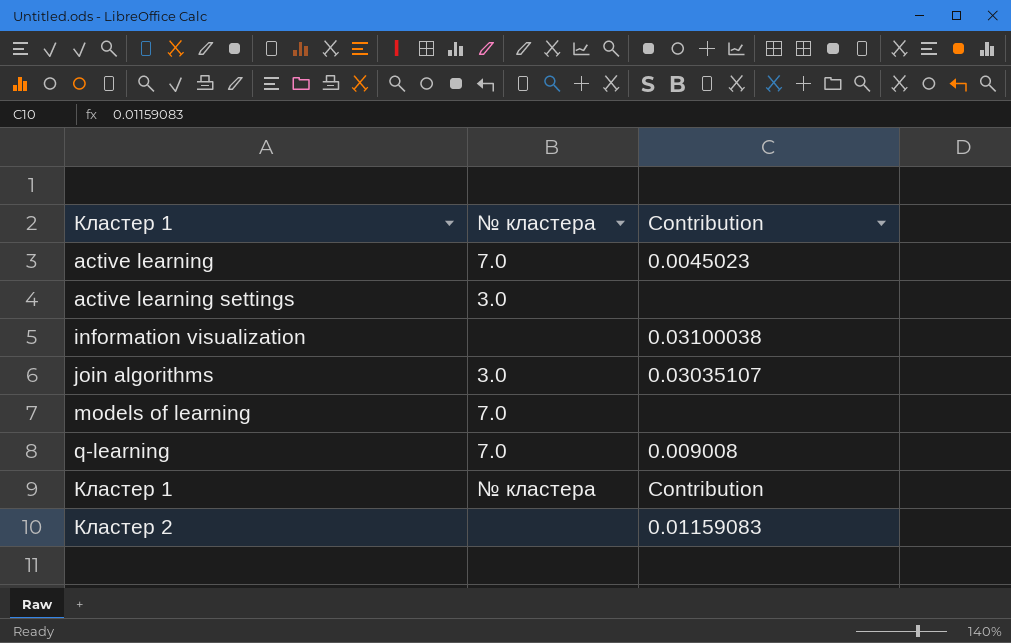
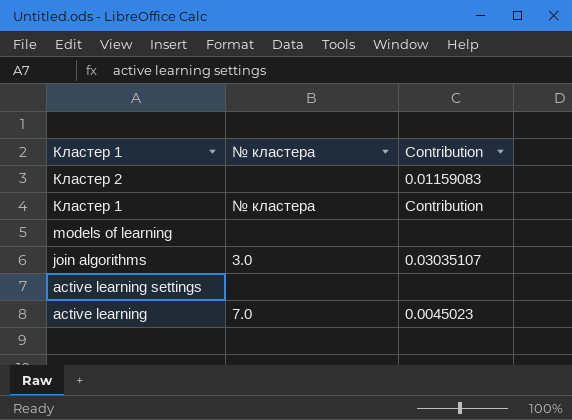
row order: Кластер 1 ascending -> Кластер 1 descending
row information visualization: none | 0.03100038 -> none
row q-learning: 7.0 | 0.009008 -> none
models of learning | № кластера: 7.0 -> none
active learning settings | № кластера: 3.0 -> none

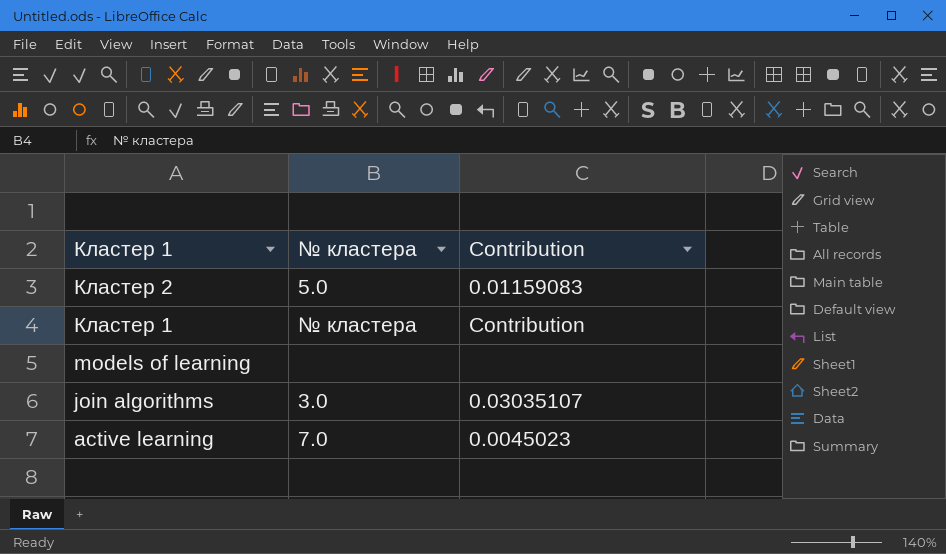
row active learning settings: none | none -> none
Кластер 2 | № кластера: none -> 5.0

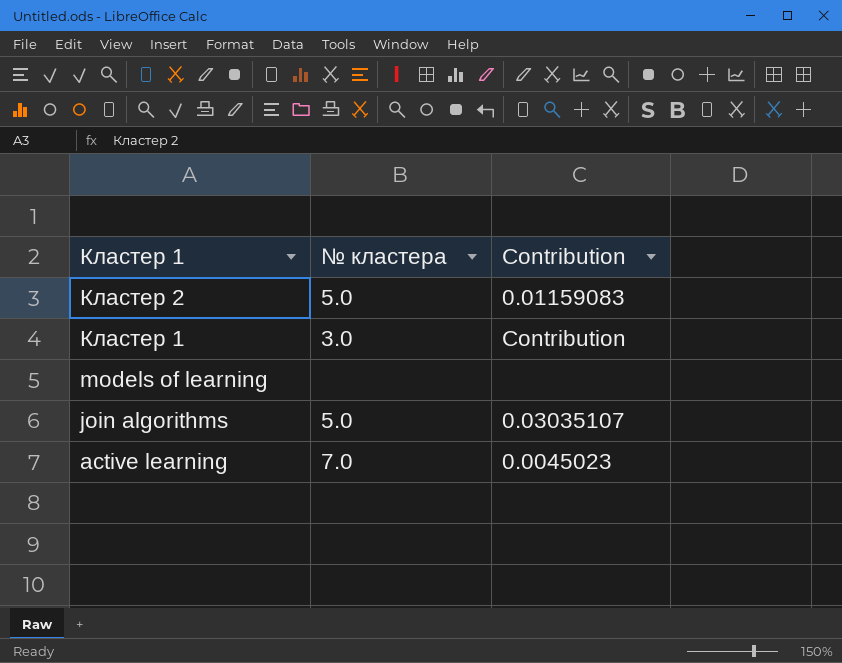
Кластер 1 | № кластера: № кластера -> 3.0
join algorithms | № кластера: 3.0 -> 5.0

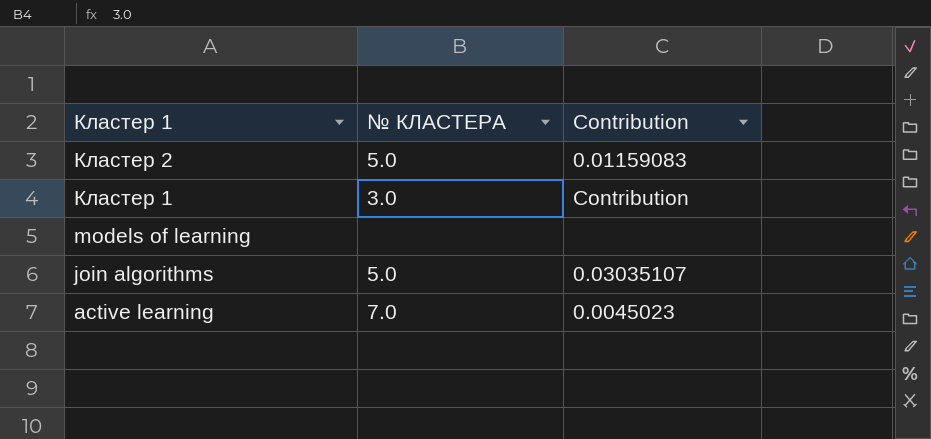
column name: № кластера -> № КЛАСТЕРА

